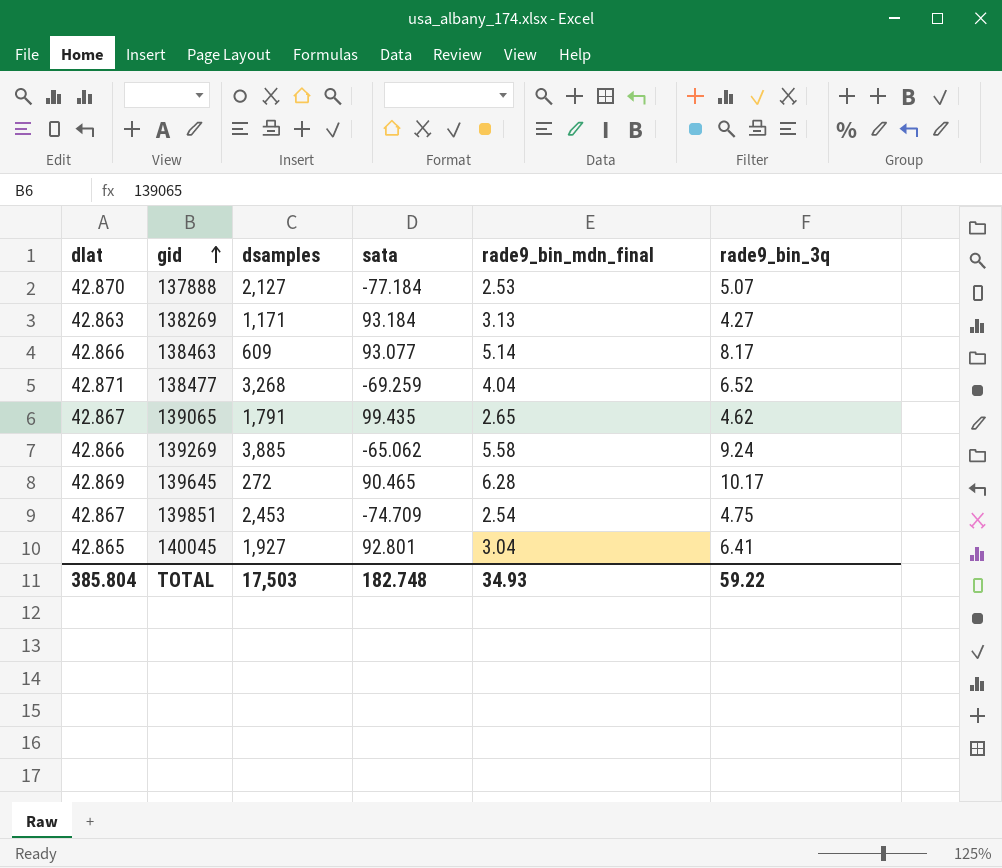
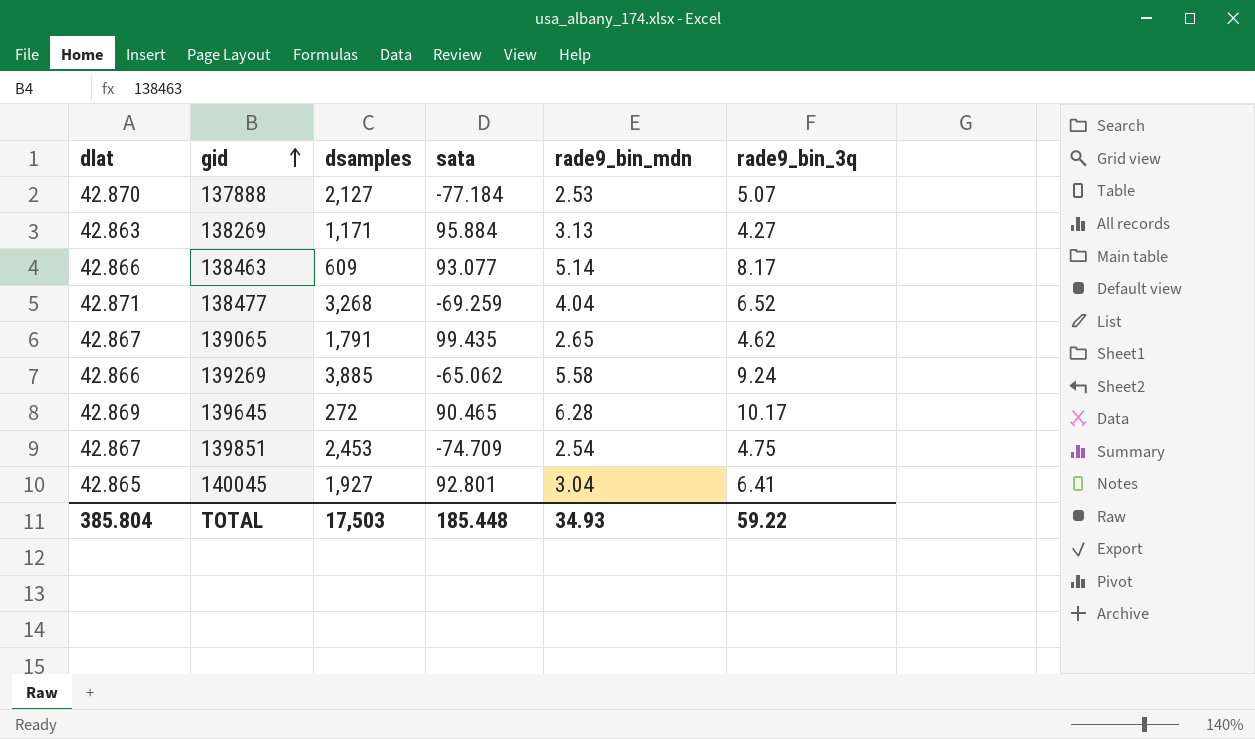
column name: rade9_bin_mdn_final -> rade9_bin_mdn
138269 | sata: 93.184 -> 95.884
TOTAL | sata: 182.748 -> 185.448

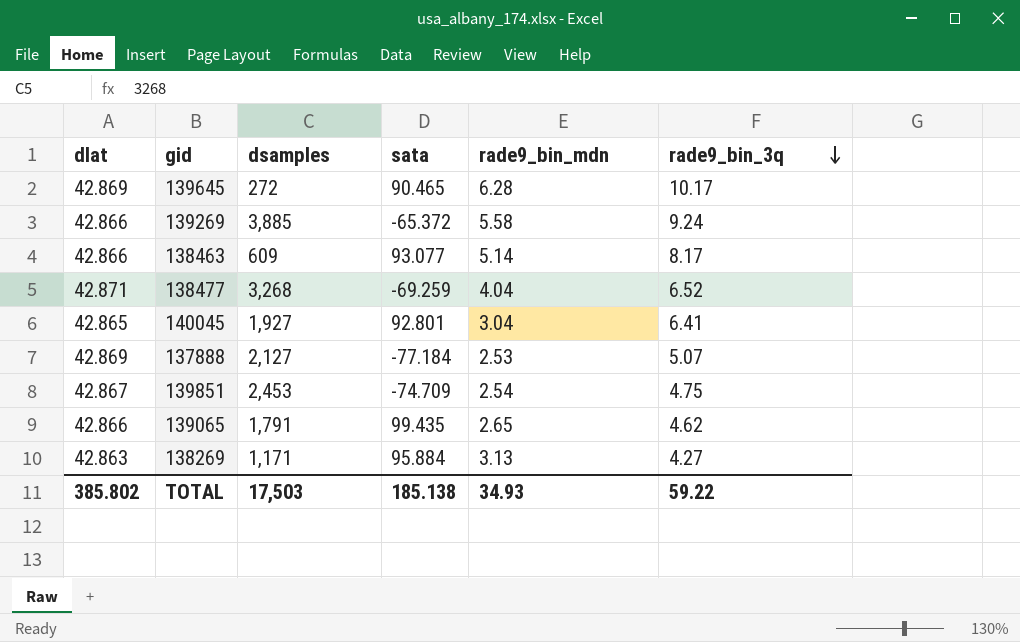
row order: gid ascending -> rade9_bin_3q descending
139269 | sata: -65.062 -> -65.372
137888 | dlat: 42.870 -> 42.869
139065 | dlat: 42.867 -> 42.866
TOTAL | dlat: 385.804 -> 385.802
TOTAL | sata: 185.448 -> 185.138

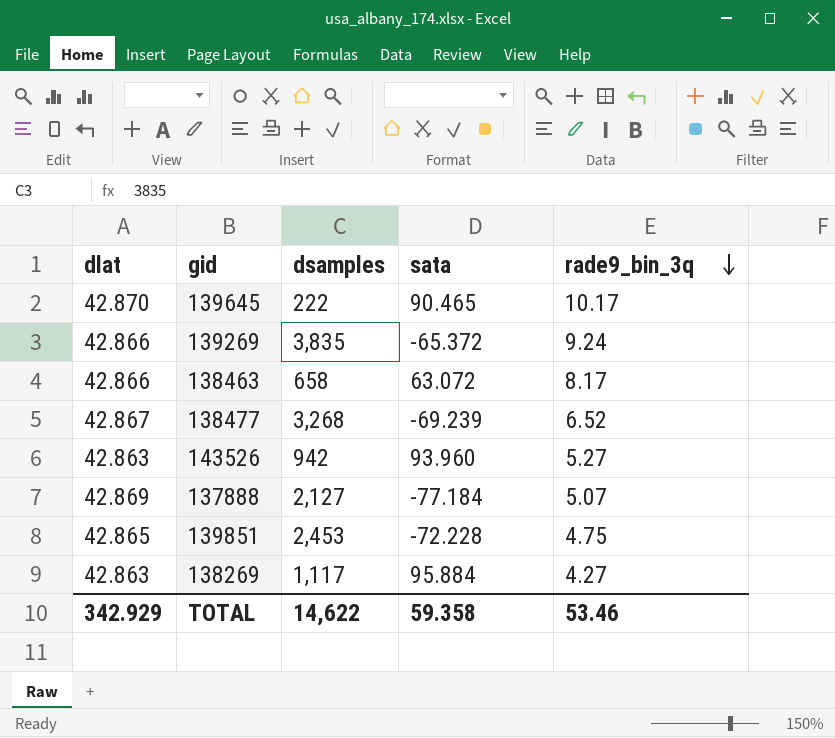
column rade9_bin_mdn | position: 5 -> none
row 140045: 42.865 | 1,927 | 92.801 | 3.04 | 6.41 -> none
row 139065: 42.866 | 1,791 | 99.435 | 2.65 | 4.62 -> none
139645 | dlat: 42.869 -> 42.870
139645 | dsamples: 272 -> 222
139269 | dsamples: 3,885 -> 3,835
138463 | dsamples: 609 -> 658
138463 | sata: 93.077 -> 63.072
138477 | dlat: 42.871 -> 42.867
138477 | sata: -69.259 -> -69.239
row 143526: none -> 42.863 | 942 | 93.960 | 5.27
139851 | dlat: 42.867 -> 42.865
139851 | sata: -74.709 -> -72.228
138269 | dsamples: 1,171 -> 1,117
TOTAL | dlat: 385.802 -> 342.929
TOTAL | dsamples: 17,503 -> 14,622
TOTAL | sata: 185.138 -> 59.358
TOTAL | rade9_bin_3q: 59.22 -> 53.46

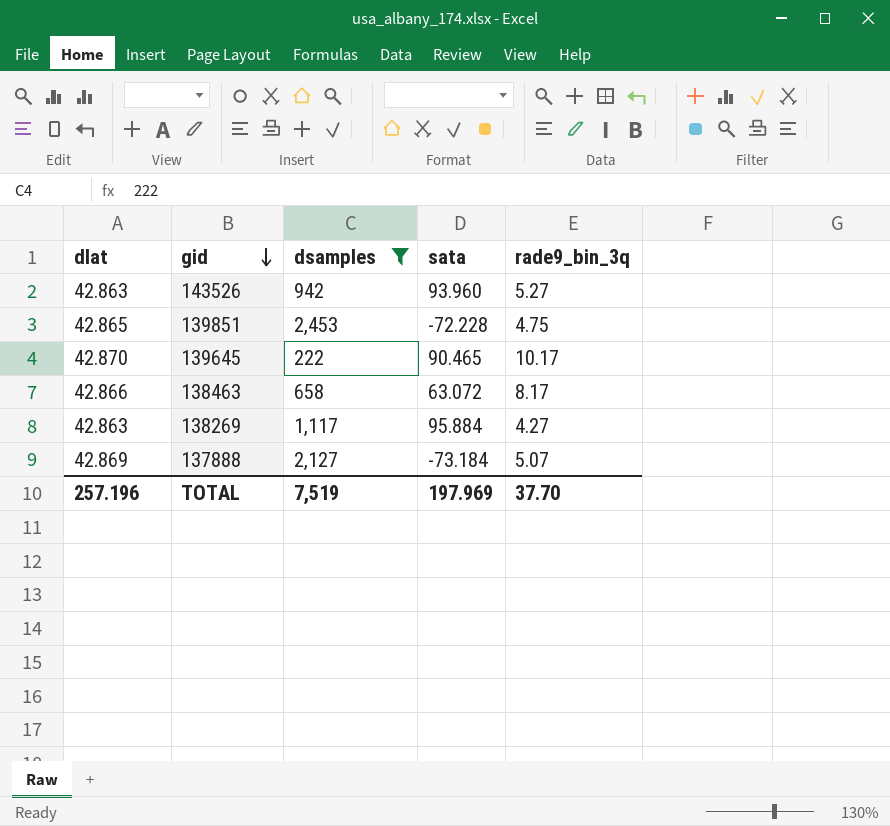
filter: none -> dsamples <= 2,453
row order: rade9_bin_3q descending -> gid descending
137888 | sata: -77.184 -> -73.184
TOTAL | dlat: 342.929 -> 257.196
TOTAL | dsamples: 14,622 -> 7,519
TOTAL | sata: 59.358 -> 197.969
TOTAL | rade9_bin_3q: 53.46 -> 37.70

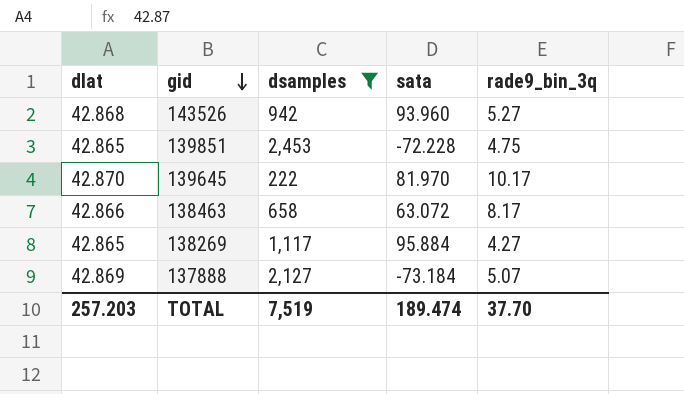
143526 | dlat: 42.863 -> 42.868
139645 | sata: 90.465 -> 81.970
138269 | dlat: 42.863 -> 42.865
TOTAL | dlat: 257.196 -> 257.203
TOTAL | sata: 197.969 -> 189.474

